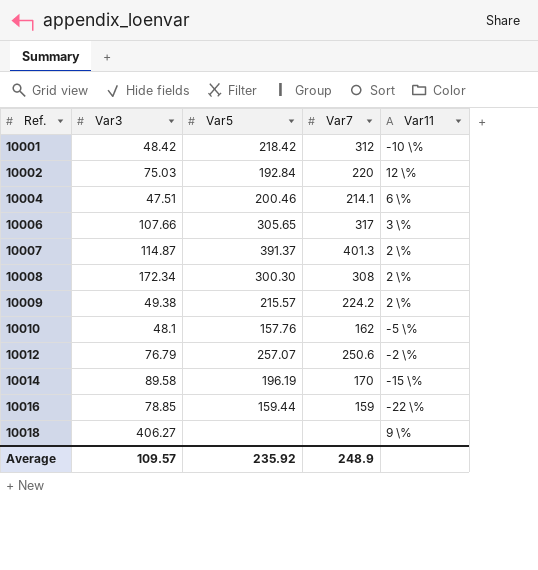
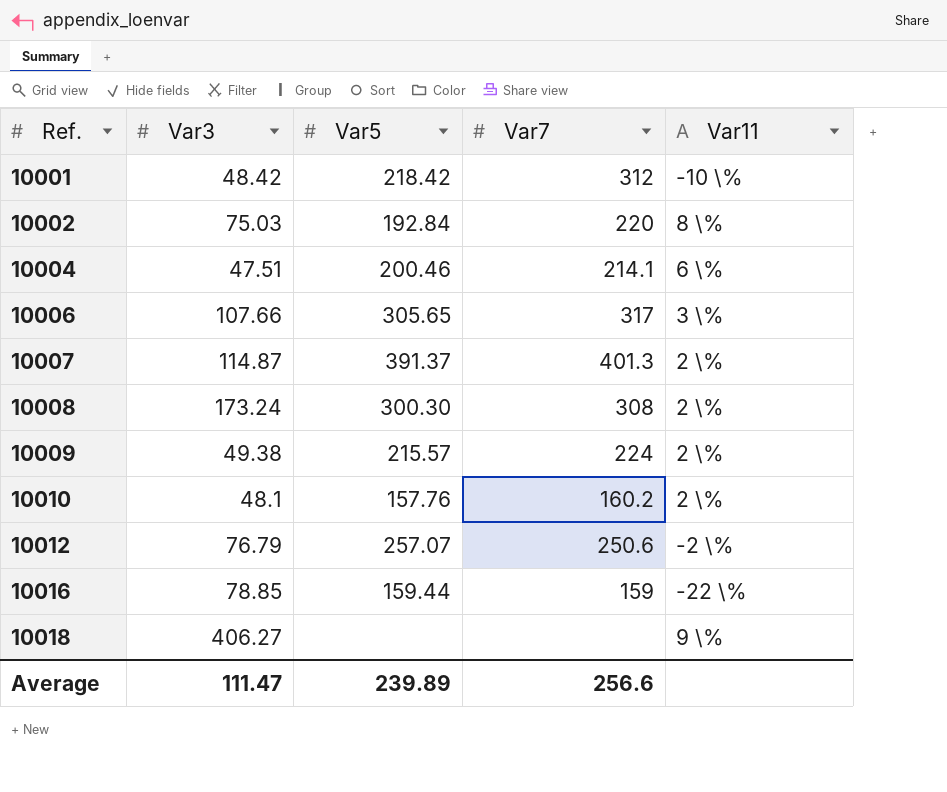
row 10014: 89.58 | 196.19 | 170 | -15 \% -> none
10002 | Var11: 12 \% -> 8 \%
10008 | Var3: 172.34 -> 173.24
10009 | Var7: 224.2 -> 224
10010 | Var7: 162 -> 160.2
10010 | Var11: -5 \% -> 2 \%
Average | Var3: 109.57 -> 111.47
Average | Var5: 235.92 -> 239.89
Average | Var7: 248.9 -> 256.6

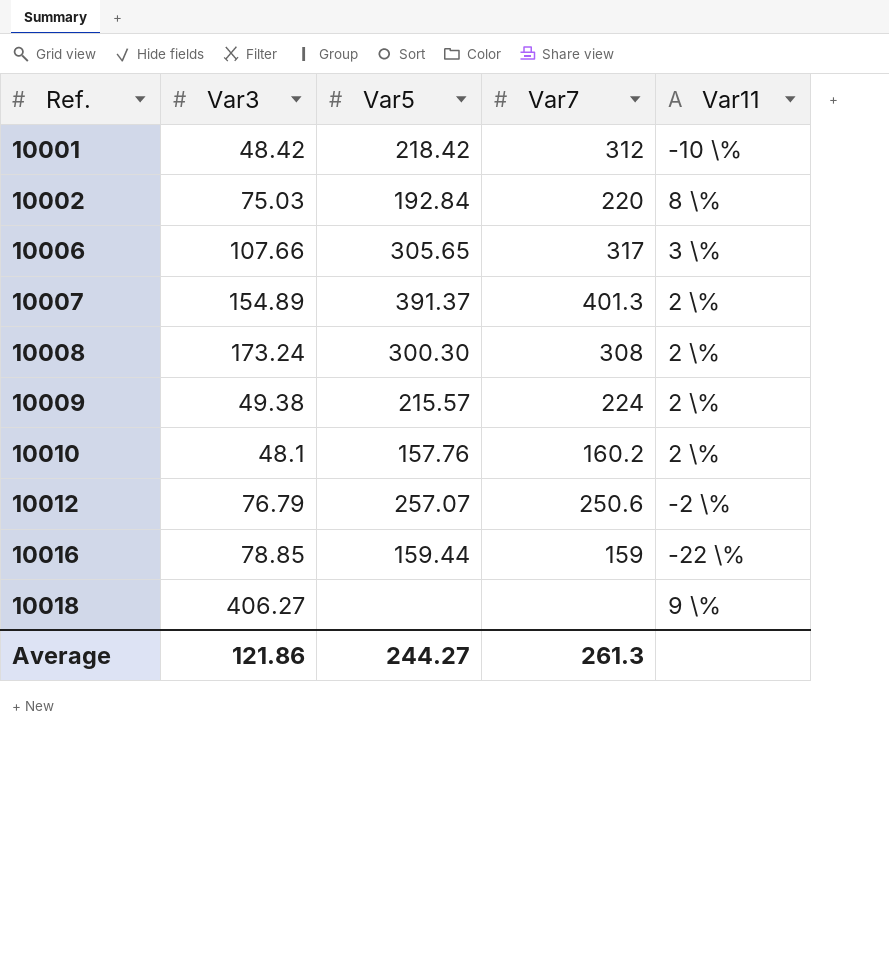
row 10004: 47.51 | 200.46 | 214.1 | 6 \% -> none
10007 | Var3: 114.87 -> 154.89
Average | Var3: 111.47 -> 121.86
Average | Var5: 239.89 -> 244.27
Average | Var7: 256.6 -> 261.3

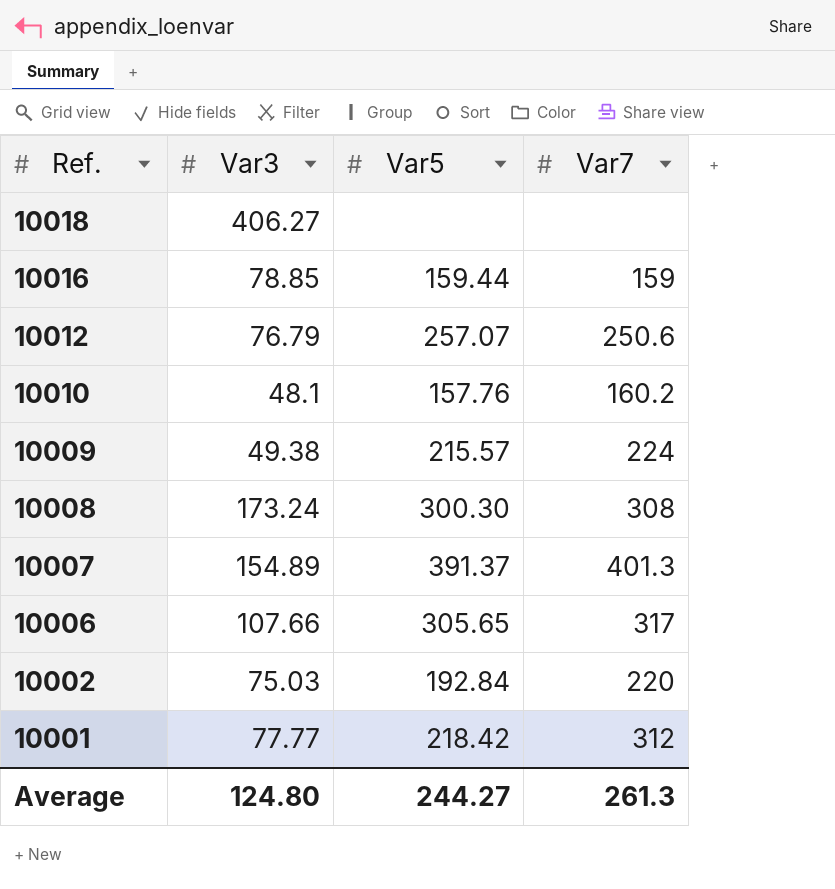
row order: Ref. ascending -> Ref. descending
column Var11 | position: 5 -> none
10001 | Var3: 48.42 -> 77.77
Average | Var3: 121.86 -> 124.80

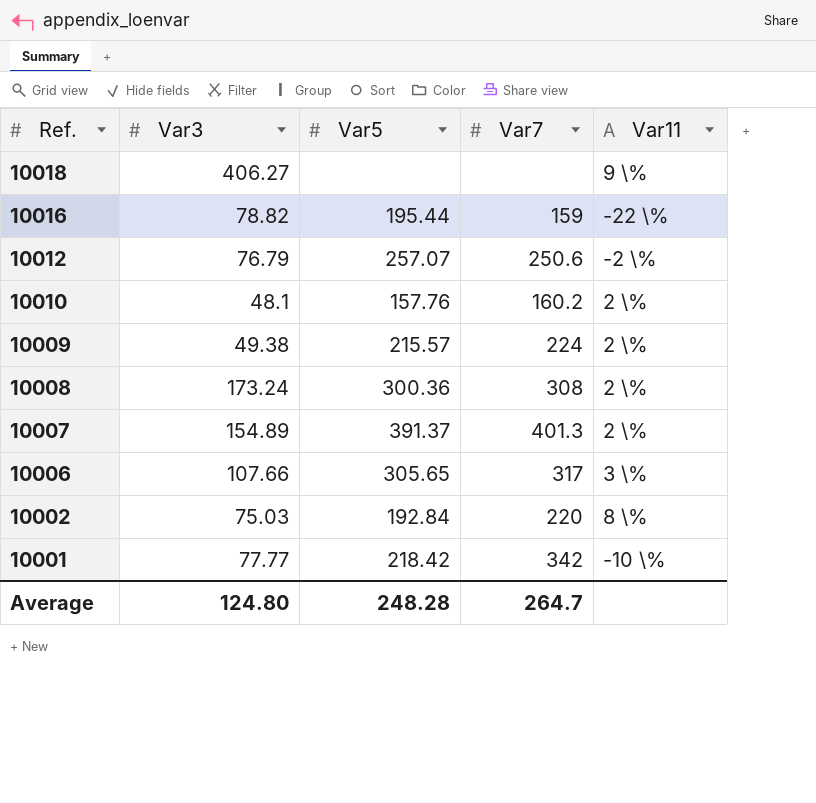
column Var11 | position: none -> 5
10016 | Var3: 78.85 -> 78.82
10016 | Var5: 159.44 -> 195.44
10008 | Var5: 300.30 -> 300.36
10001 | Var7: 312 -> 342
Average | Var5: 244.27 -> 248.28
Average | Var7: 261.3 -> 264.7

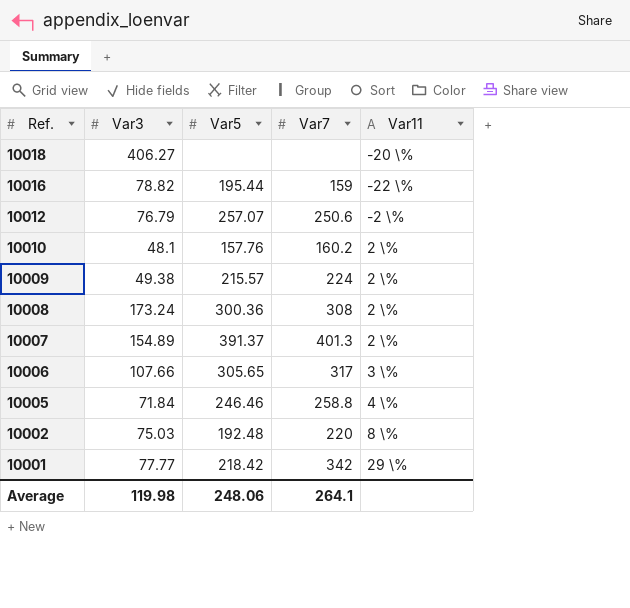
10018 | Var11: 9 \% -> -20 \%
row 10005: none -> 71.84 | 246.46 | 258.8 | 4 \%
10002 | Var5: 192.84 -> 192.48
10001 | Var11: -10 \% -> 29 \%
Average | Var3: 124.80 -> 119.98
Average | Var5: 248.28 -> 248.06
Average | Var7: 264.7 -> 264.1

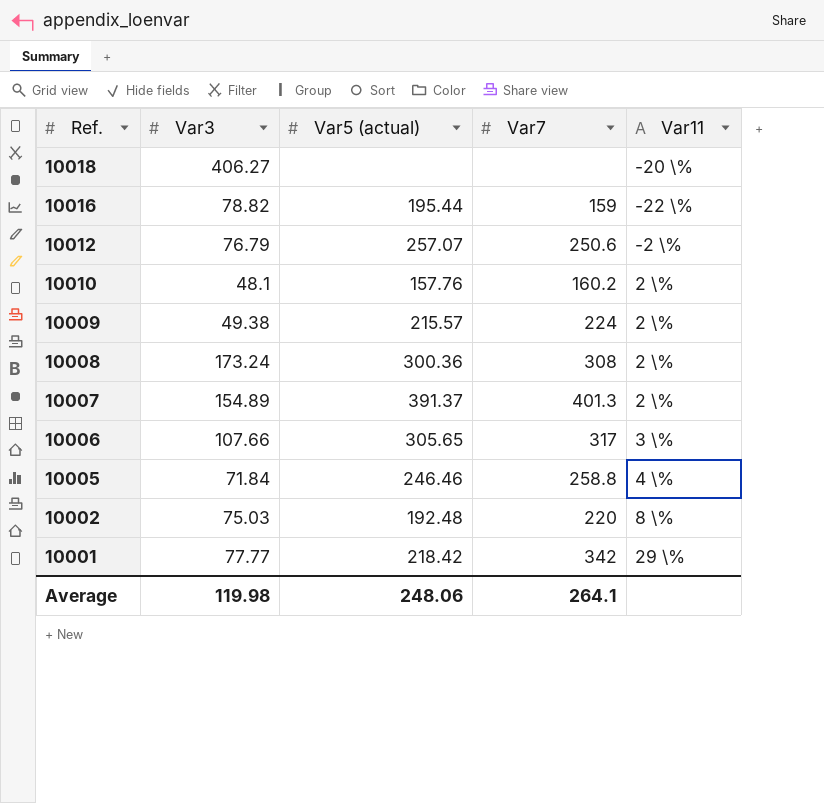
column name: Var5 -> Var5 (actual)

